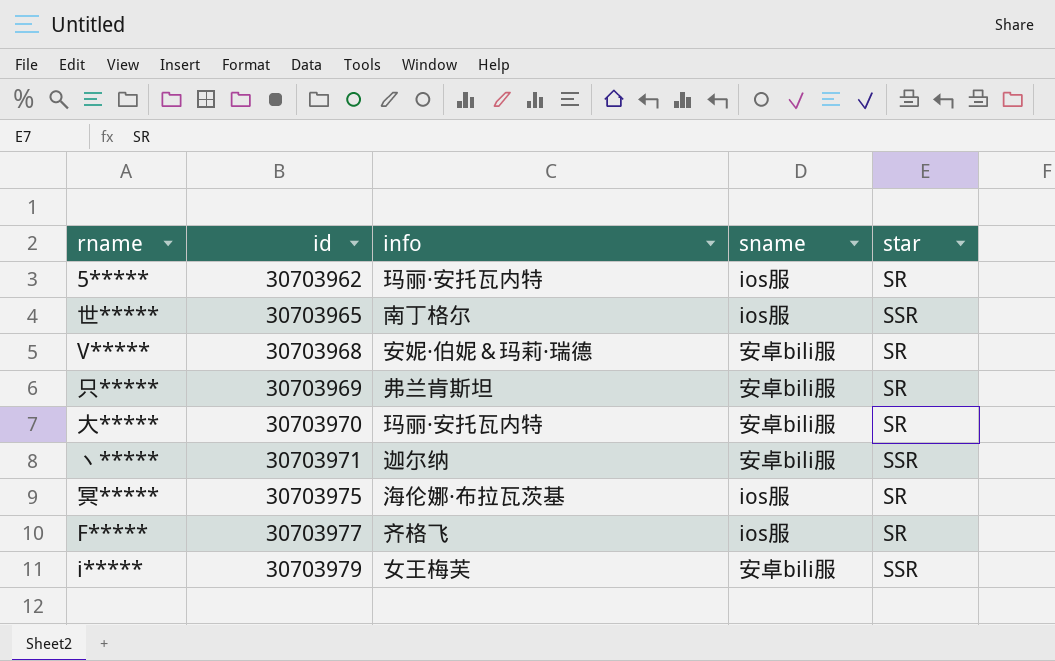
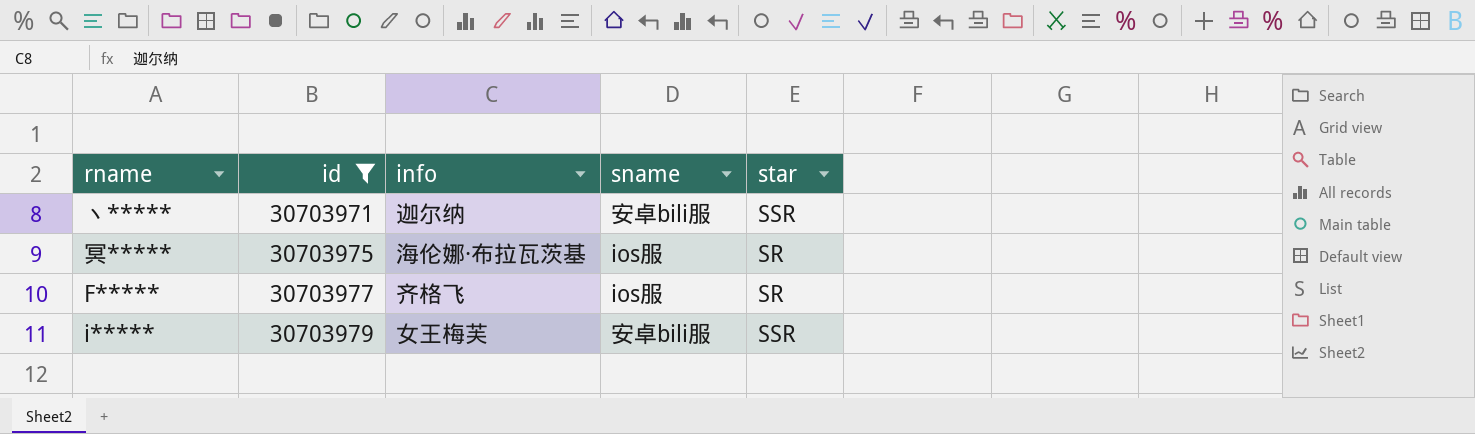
filter: none -> id >= 30703971

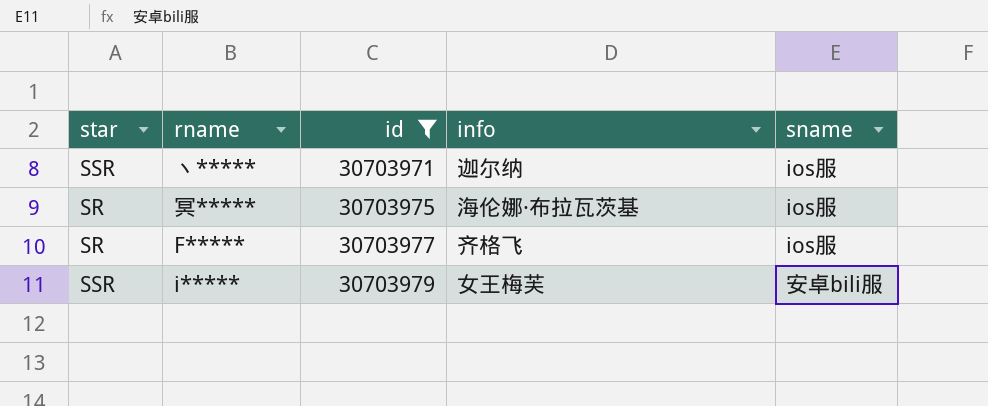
column star | position: 5 -> 1
丶***** | sname: 安卓bili服 -> ios服

